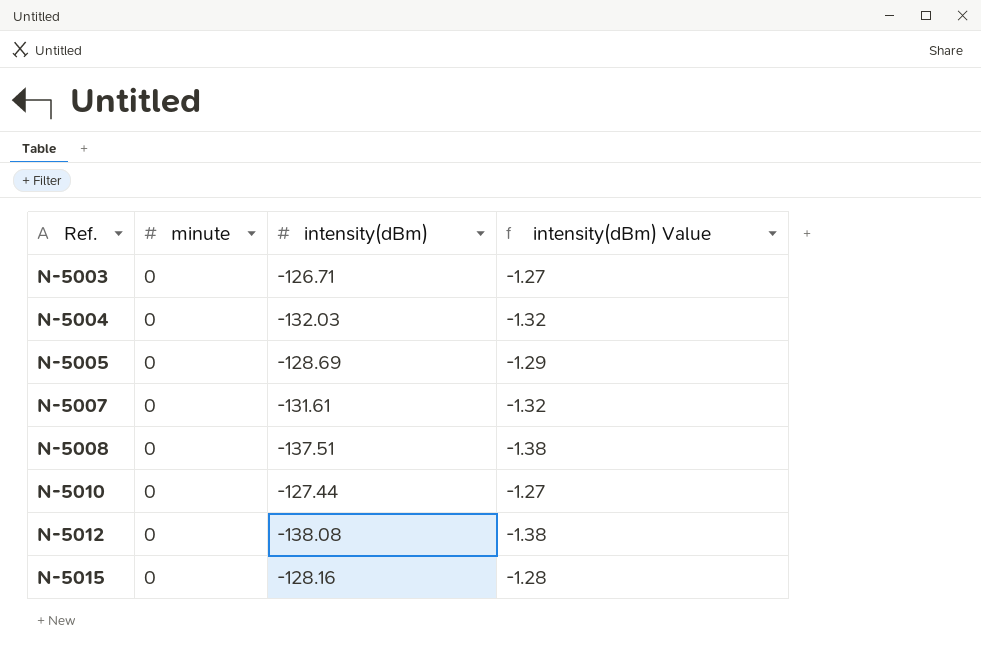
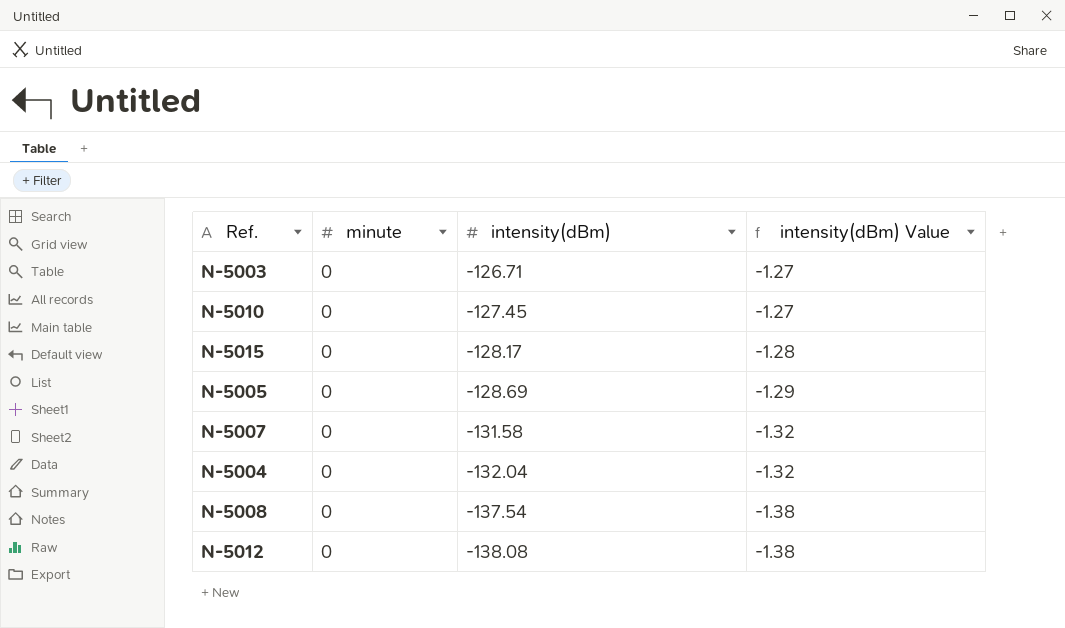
row order: Ref. ascending -> intensity(dBm) descending
N-5010 | intensity(dBm): -127.44 -> -127.45
N-5015 | intensity(dBm): -128.16 -> -128.17
N-5007 | intensity(dBm): -131.61 -> -131.58
N-5004 | intensity(dBm): -132.03 -> -132.04
N-5008 | intensity(dBm): -137.51 -> -137.54

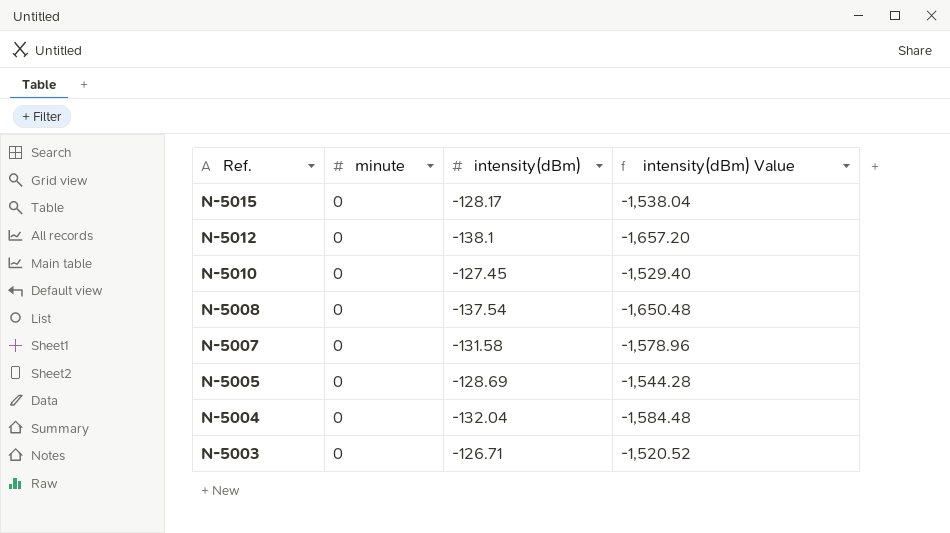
row order: intensity(dBm) descending -> Ref. descending
column intensity(dBm) Value | formula: [intensity(dBm)] * 0.01 -> [intensity(dBm)] * 12
N-5012 | intensity(dBm): -138.08 -> -138.1

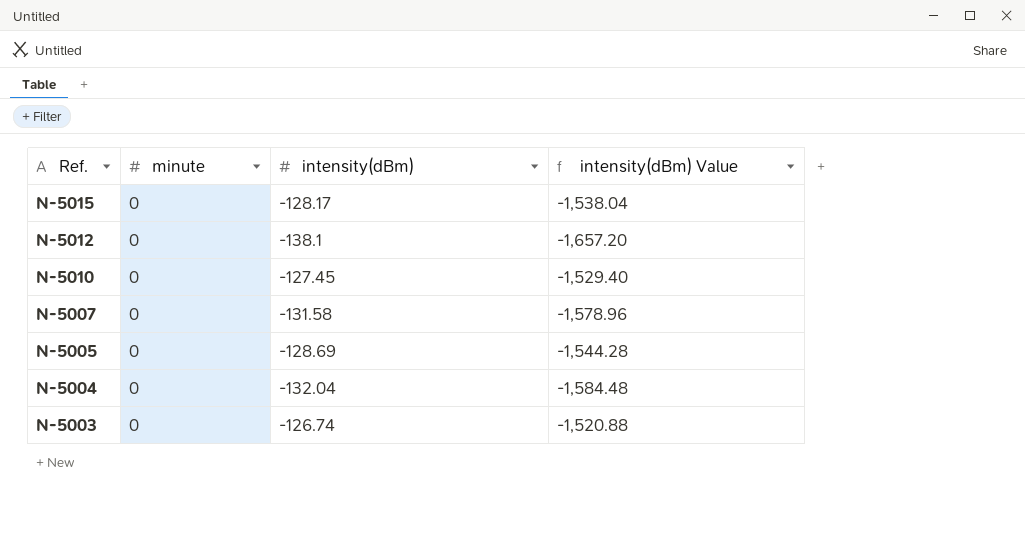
row N-5008: 0 | -137.54 | -1,650.48 -> none
N-5003 | intensity(dBm): -126.71 -> -126.74
N-5003 | intensity(dBm) Value: -1,520.52 -> -1,520.88

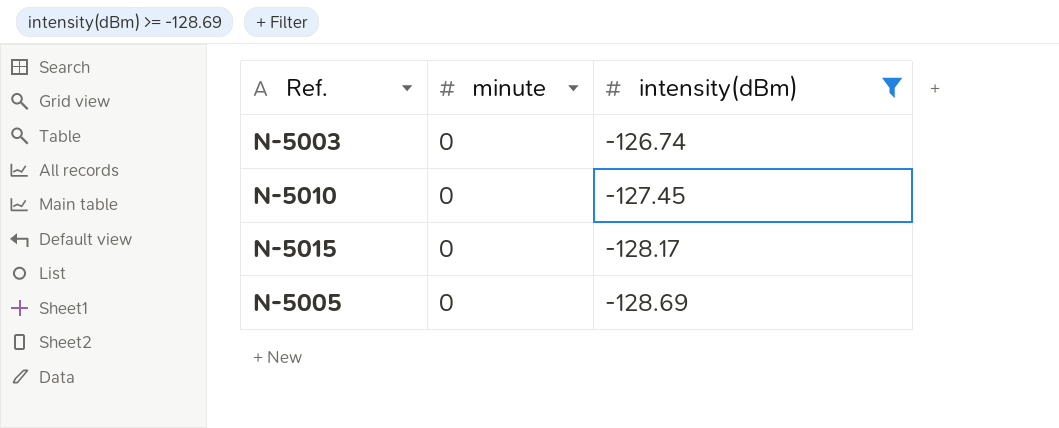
filter: none -> intensity(dBm) >= -128.69
row order: Ref. descending -> intensity(dBm) descending
column intensity(dBm) Value | formula: [intensity(dBm)] * 12 -> none

